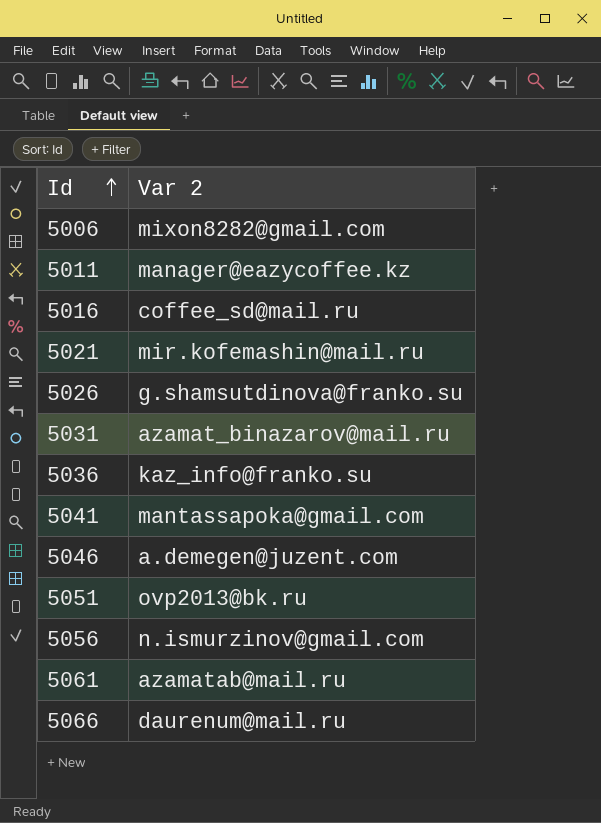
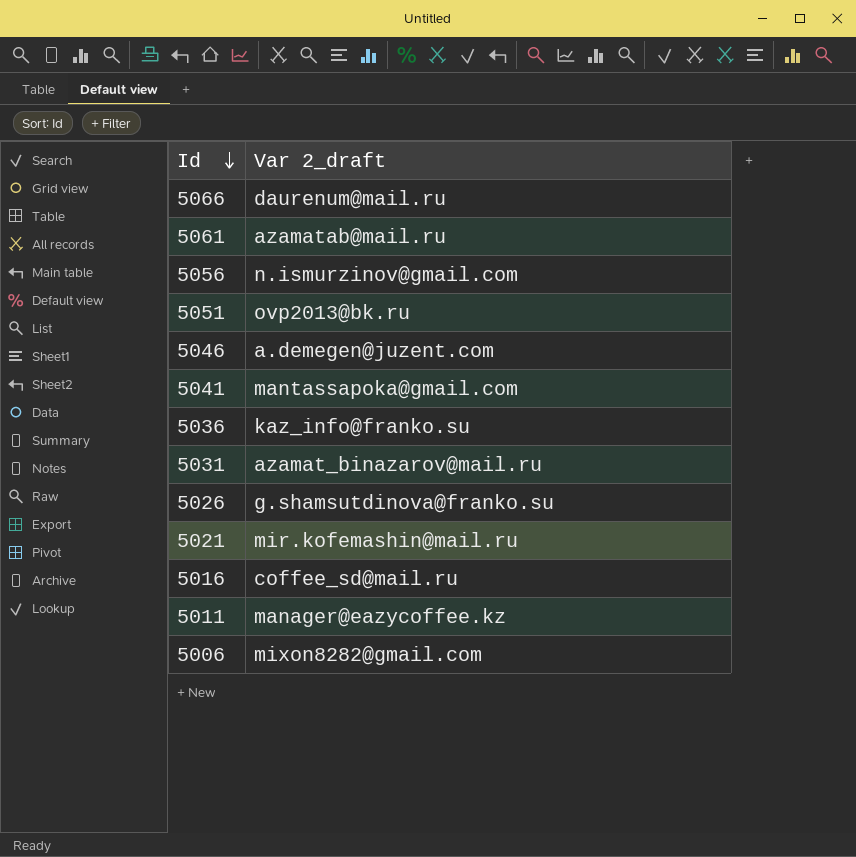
row order: Id ascending -> Id descending
column name: Var 2 -> Var 2_draft

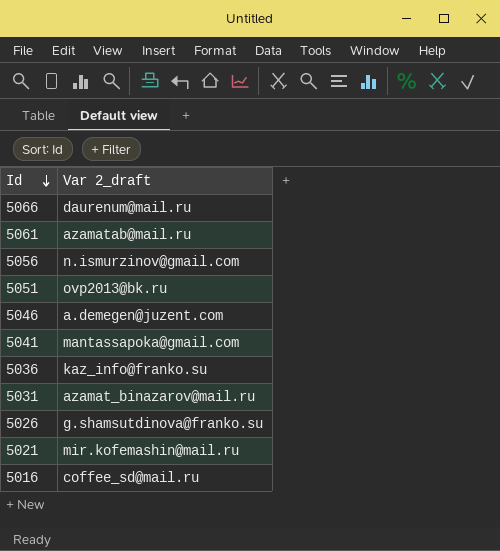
row 5011: manager@eazycoffee.kz -> none
row 5006: mixon8282@gmail.com -> none

